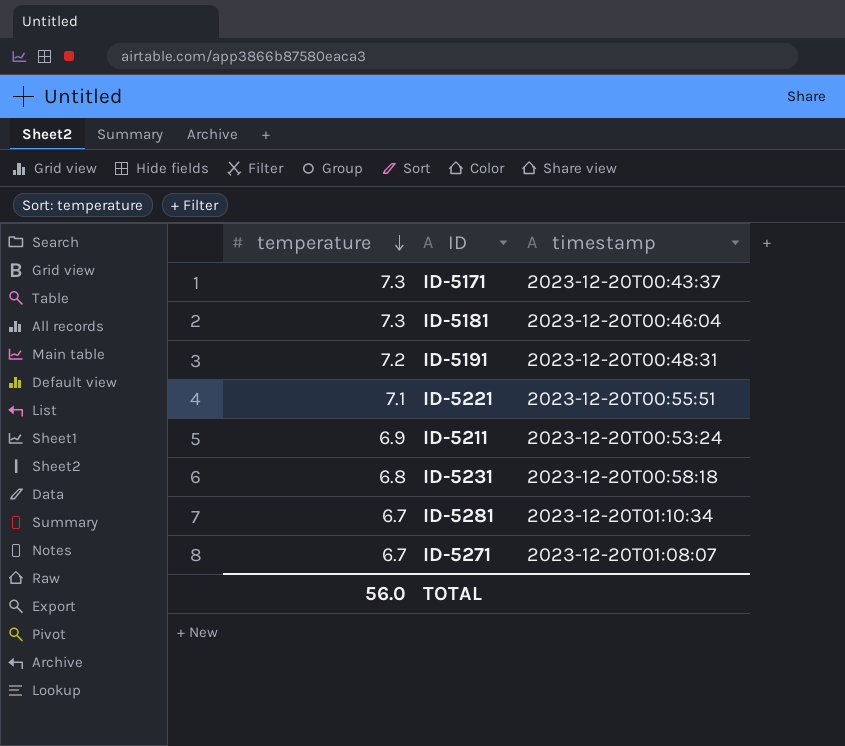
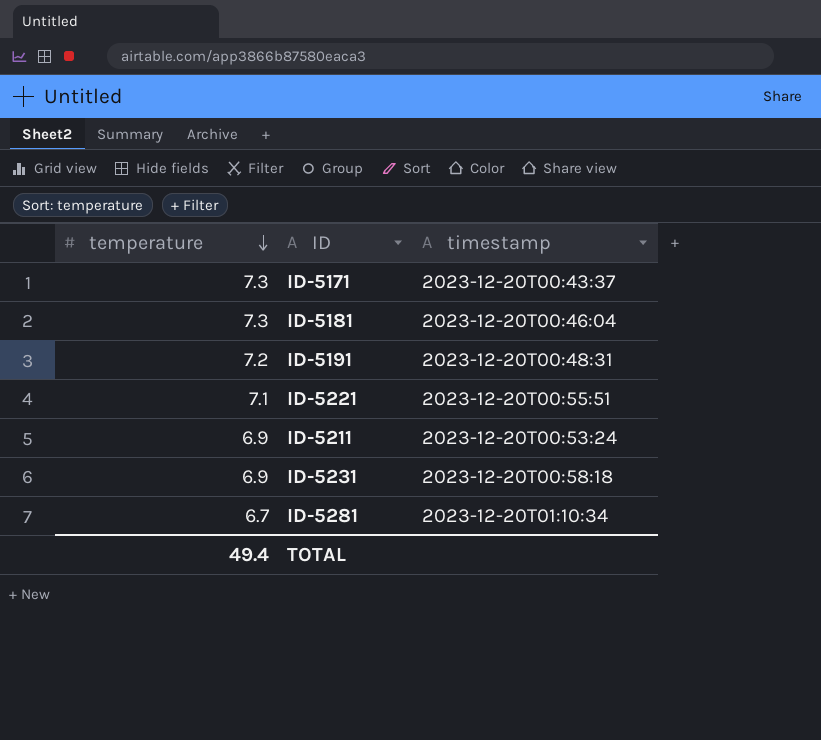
row ID-5271: 6.7 | 2023-12-20T01:08:07 -> none
ID-5231 | temperature: 6.8 -> 6.9
TOTAL | temperature: 56.0 -> 49.4

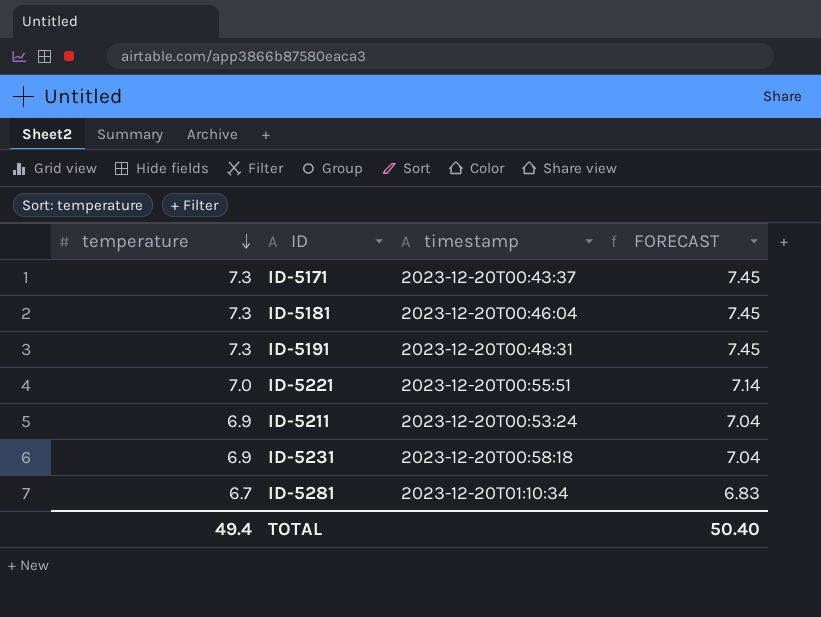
column FORECAST | formula: none -> [temperature] * 1.02
ID-5191 | temperature: 7.2 -> 7.3
ID-5221 | temperature: 7.1 -> 7.0

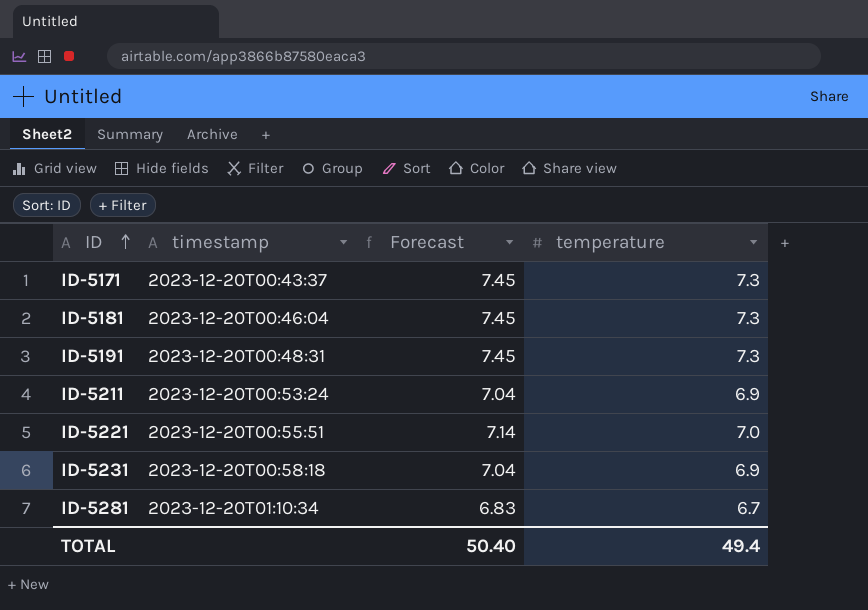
row order: temperature descending -> ID ascending
column name: FORECAST -> Forecast
column temperature | position: 1 -> 4

